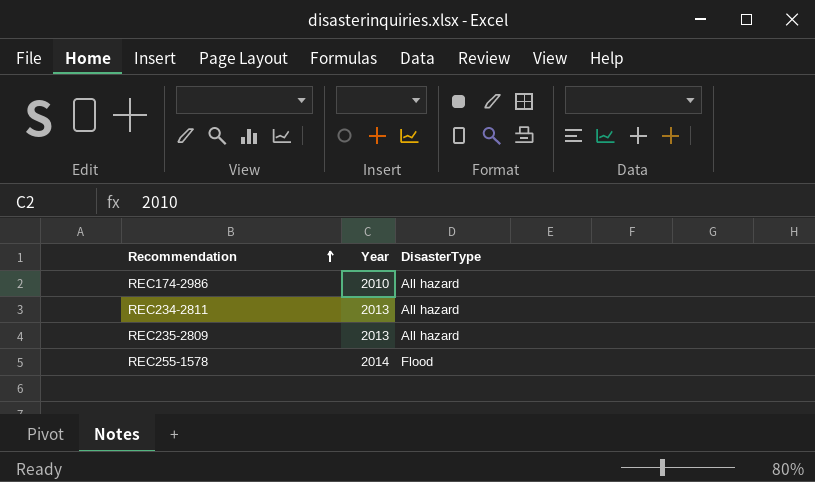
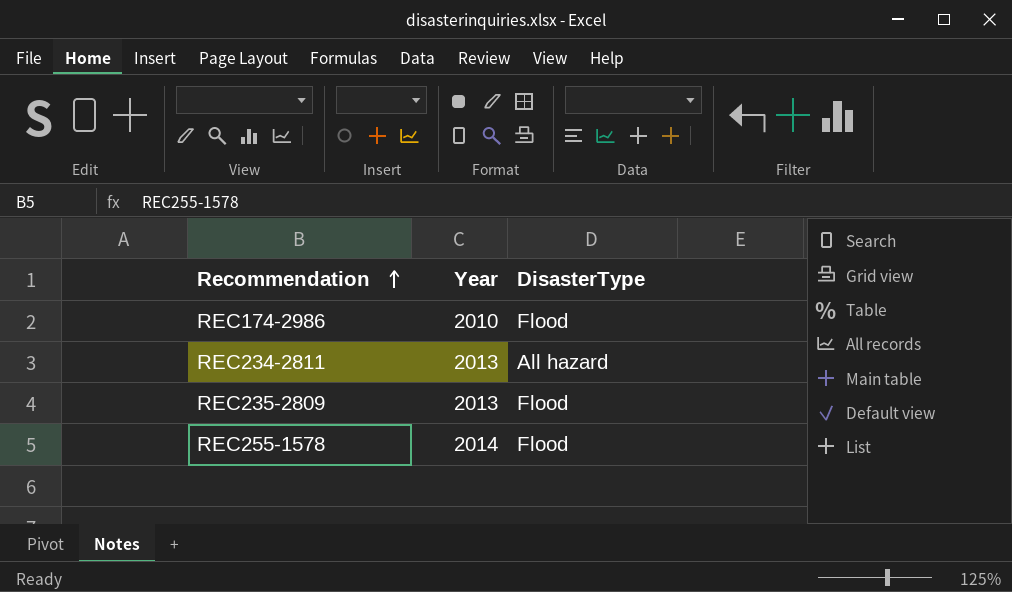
REC174-2986 | DisasterType: All hazard -> Flood
REC235-2809 | DisasterType: All hazard -> Flood

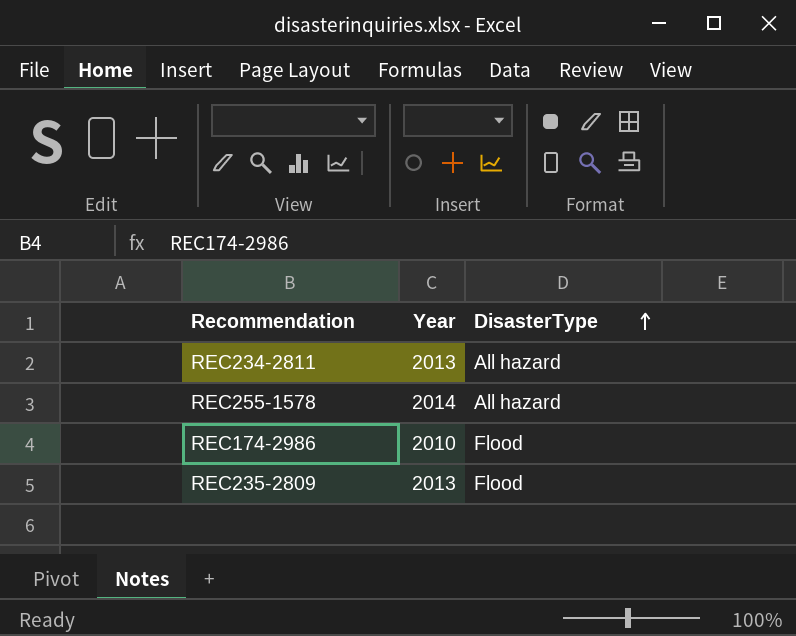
row order: Recommendation ascending -> DisasterType ascending
REC255-1578 | DisasterType: Flood -> All hazard

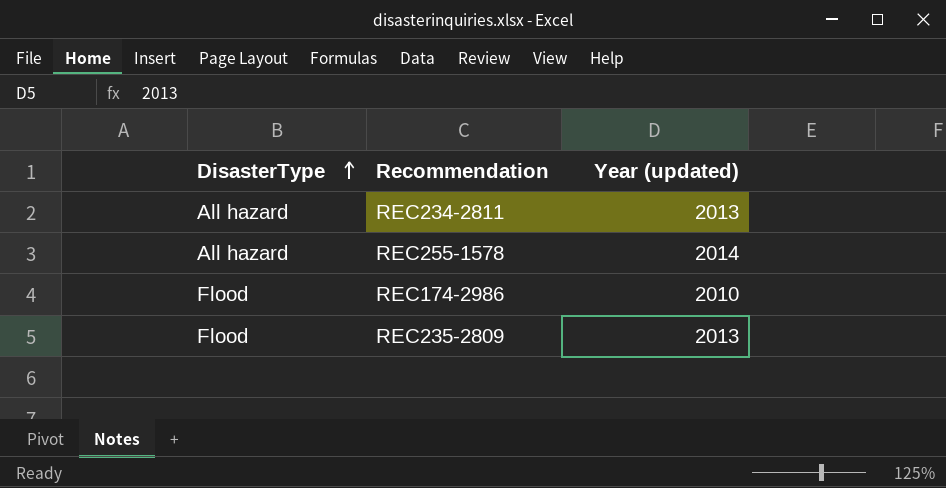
column DisasterType | position: 3 -> 1
column name: Year -> Year (updated)

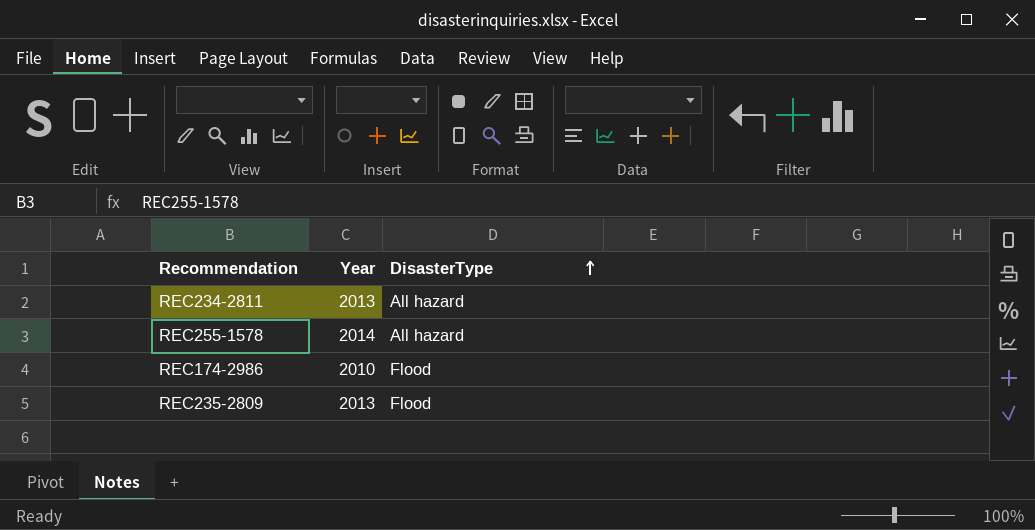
column name: Year (updated) -> Year
column DisasterType | position: 1 -> 3

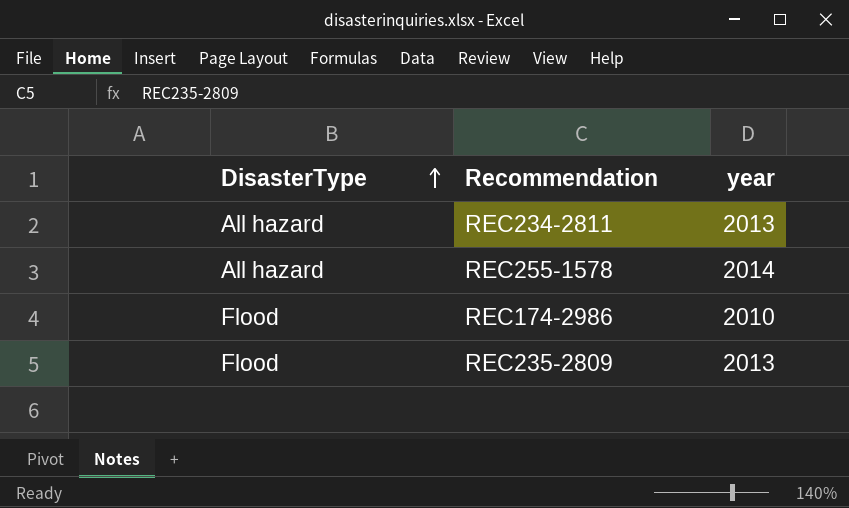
column DisasterType | position: 3 -> 1
column name: Year -> year

